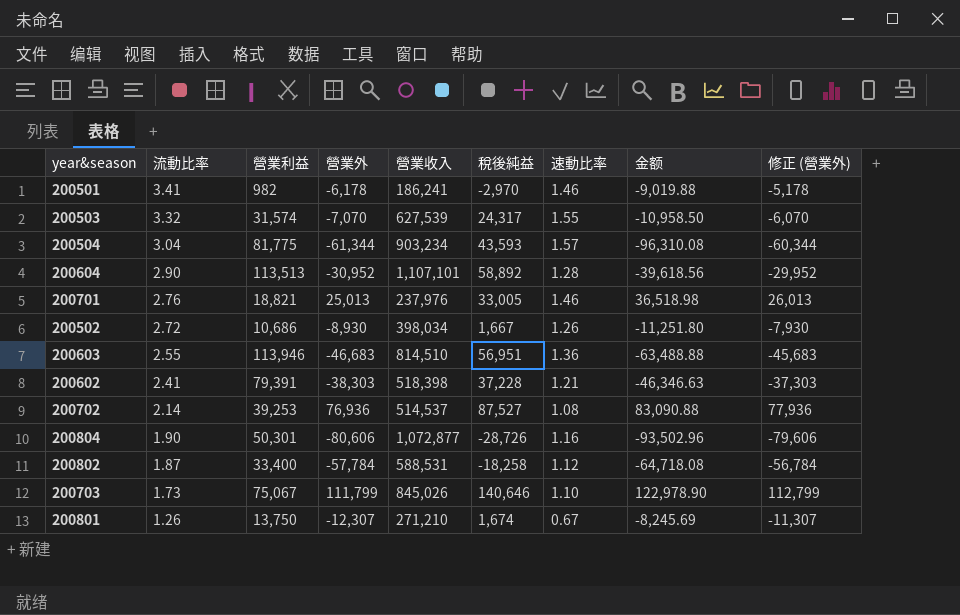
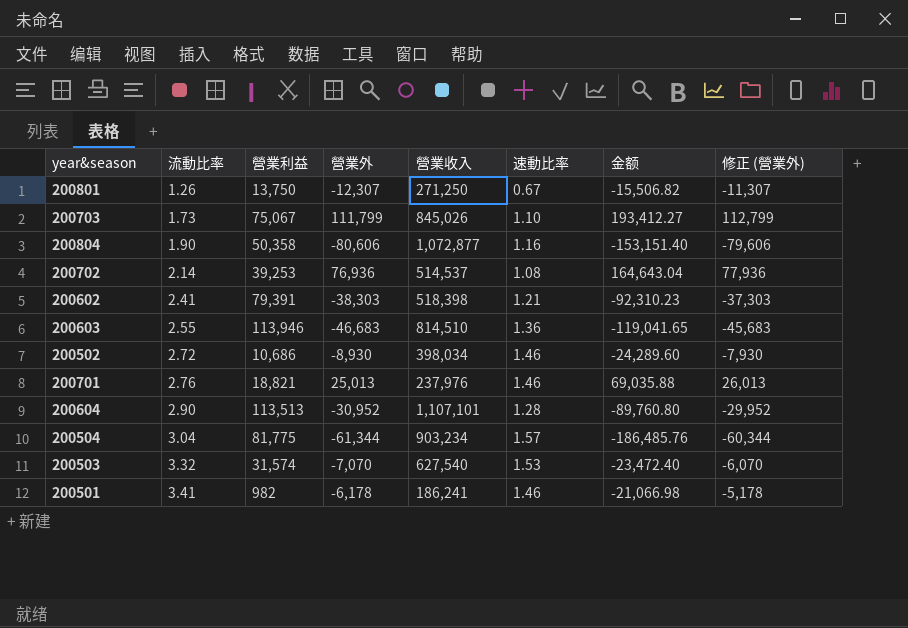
row order: 流動比率 descending -> 流動比率 ascending
column 稅後純益 | position: 6 -> none
column 金额 | formula: [營業外] * [速動比率] -> [流動比率] * [營業外]
row 200802: 1.87 | 33,400 | -57,784 | 588,531 | -18,258 | 1.12 | -64,718.08 | -56,784 -> none
200801 | 營業收入: 271,210 -> 271,250
200804 | 營業利益: 50,301 -> 50,358
200502 | 速動比率: 1.26 -> 1.46
200503 | 營業收入: 627,539 -> 627,540
200503 | 速動比率: 1.55 -> 1.53

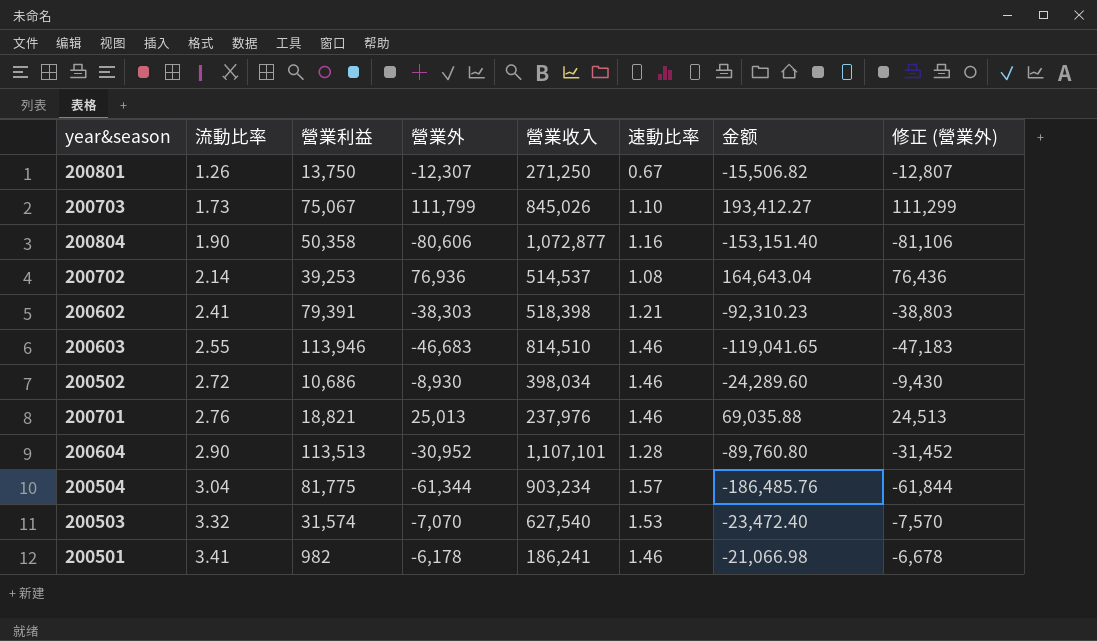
column 修正 (營業外) | formula: [營業外] + 1000 -> [營業外] - 500
200603 | 速動比率: 1.36 -> 1.46

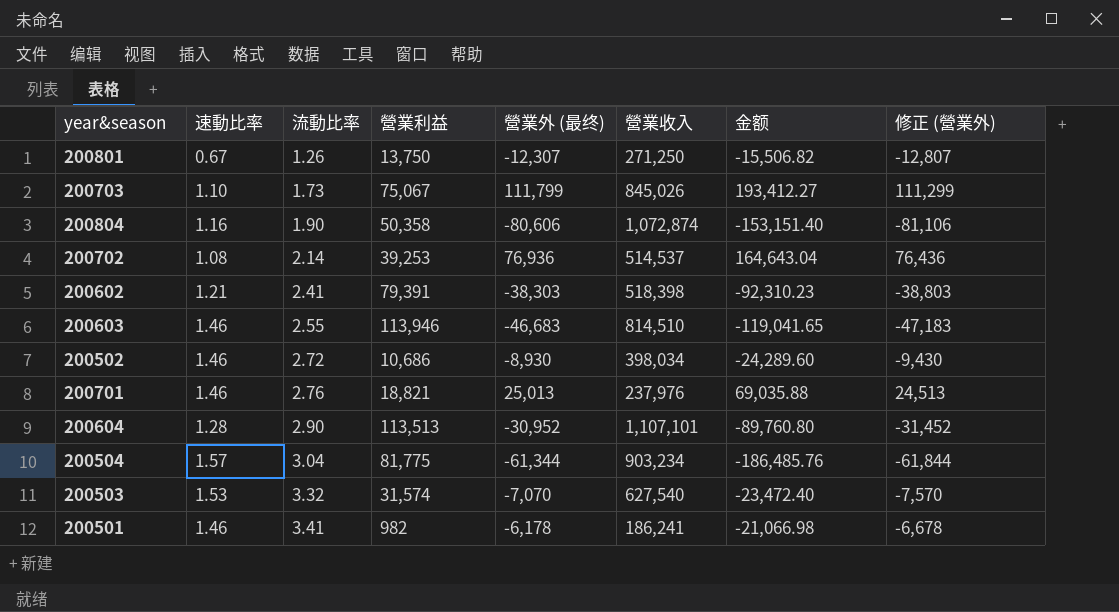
column 速動比率 | position: 6 -> 2
column name: 營業外 -> 營業外 (最终)
200804 | 營業收入: 1,072,877 -> 1,072,874

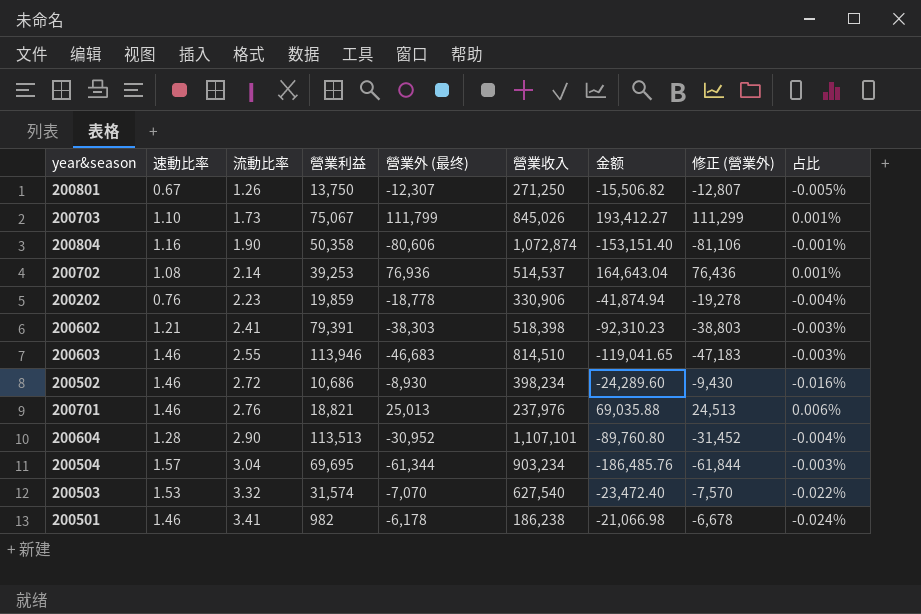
column 占比 | formula: none -> [速動比率] / [營業外 (最终)]
row 200202: none -> 0.76 | 2.23 | 19,859 | -18,778 | 330,906 | -41,874.94 | -19,278 | -0.004%
200502 | 營業收入: 398,034 -> 398,234
200504 | 營業利益: 81,775 -> 69,695
200501 | 營業收入: 186,241 -> 186,238

